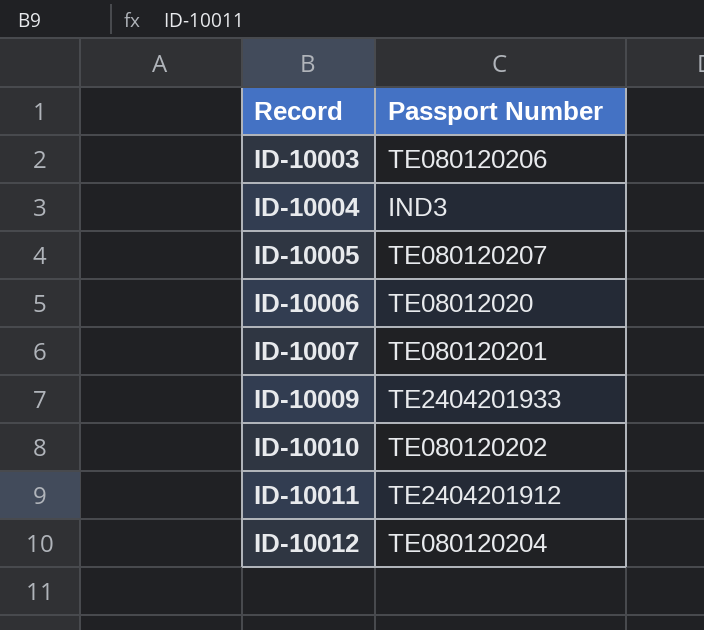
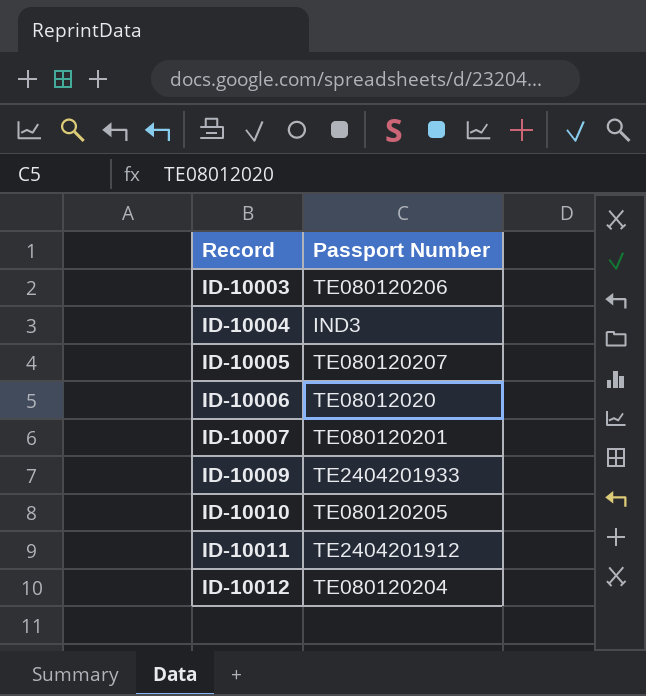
ID-10010 | Passport Number: TE080120202 -> TE080120205

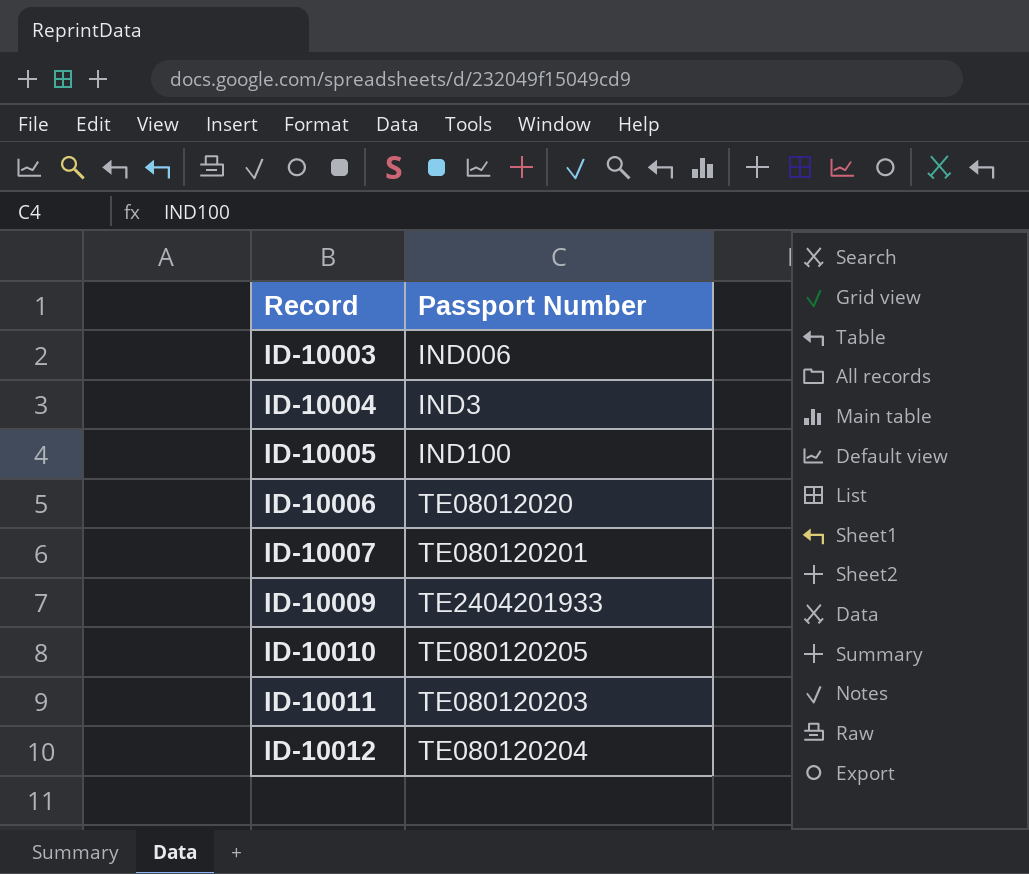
ID-10003 | Passport Number: TE080120206 -> IND006
ID-10005 | Passport Number: TE080120207 -> IND100
ID-10011 | Passport Number: TE2404201912 -> TE080120203

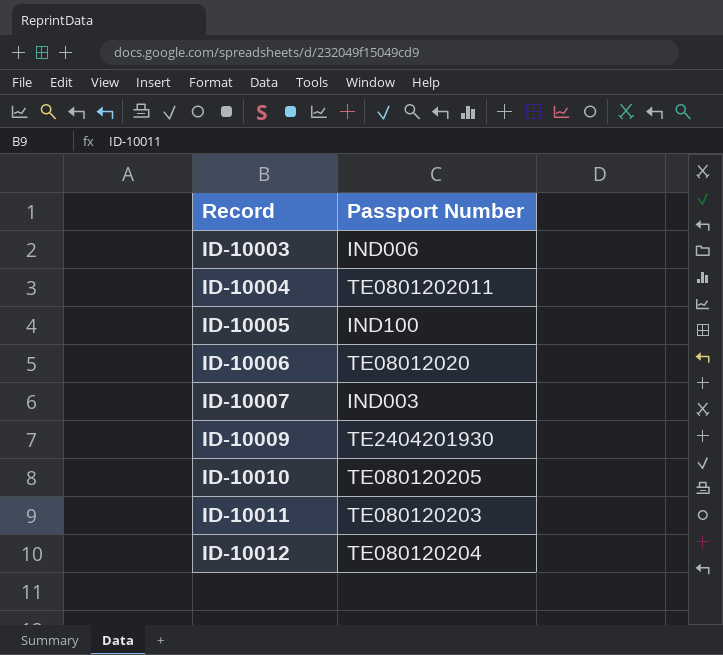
ID-10004 | Passport Number: IND3 -> TE0801202011
ID-10007 | Passport Number: TE080120201 -> IND003
ID-10009 | Passport Number: TE2404201933 -> TE2404201930

